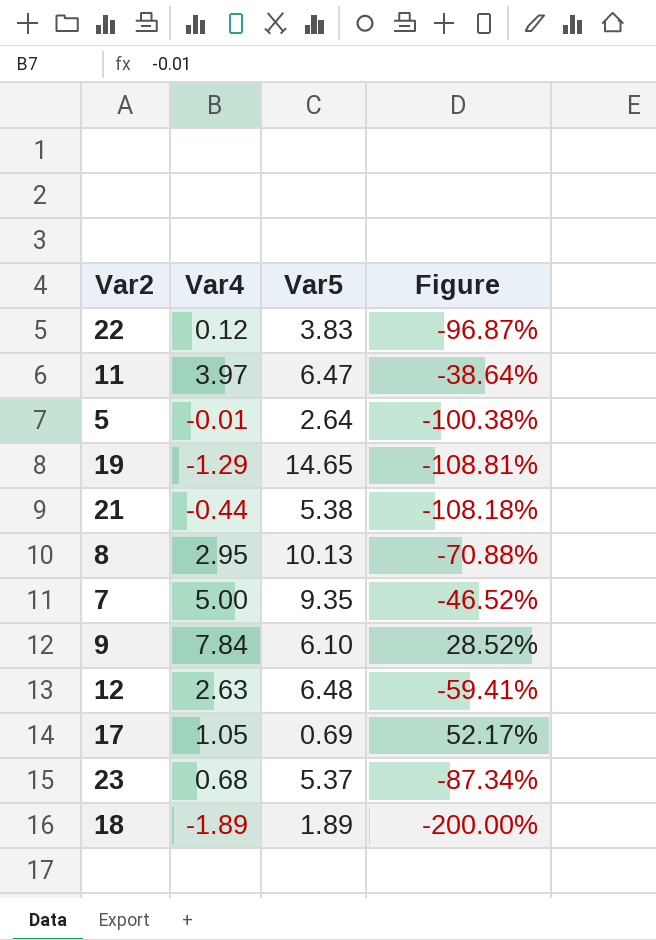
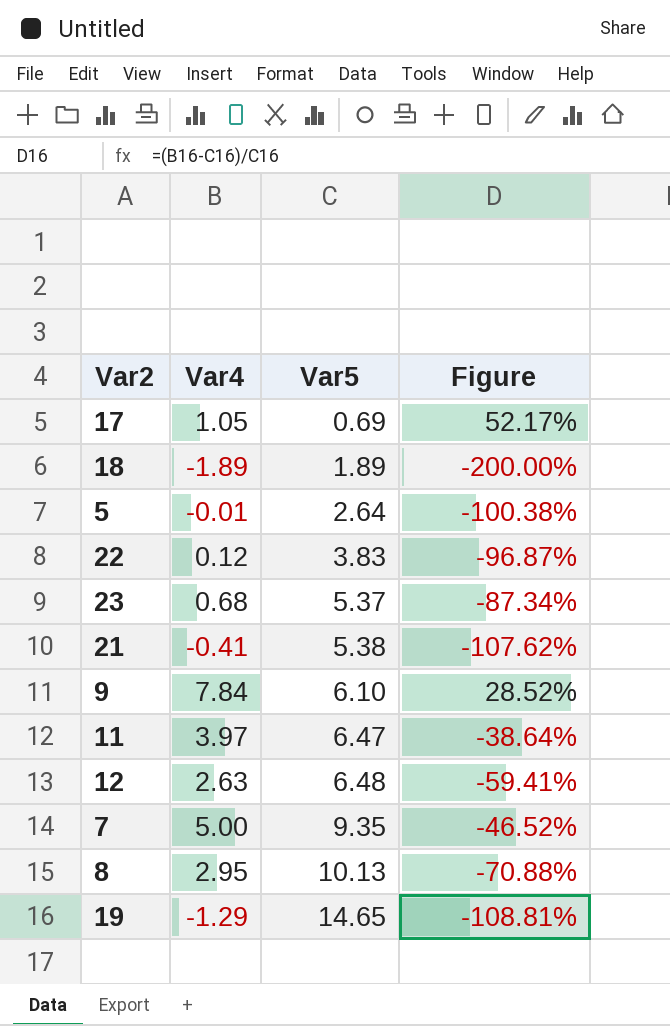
row order: none -> Var5 ascending
21 | Var4: -0.44 -> -0.41
21 | Figure: -108.18% -> -107.62%

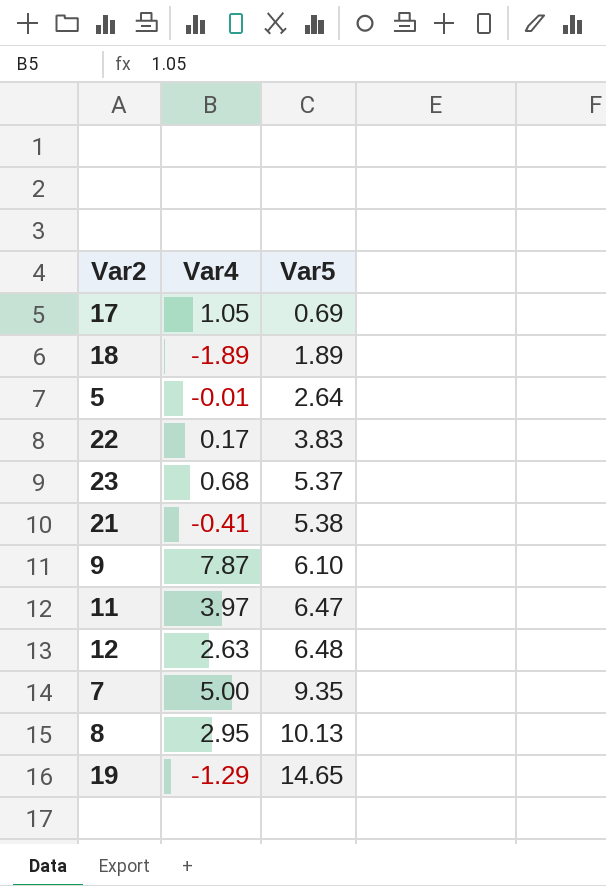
column Figure | formula: ([Var4] - [Var5]) / [Var5] -> none
22 | Var4: 0.12 -> 0.17
9 | Var4: 7.84 -> 7.87

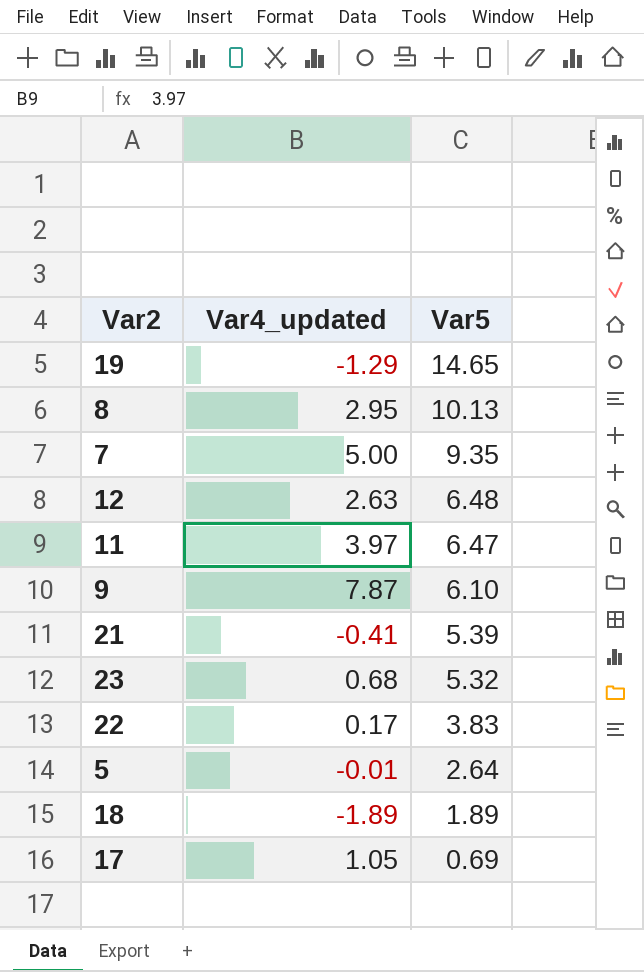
row order: Var5 ascending -> Var5 descending
column name: Var4 -> Var4_updated
21 | Var5: 5.38 -> 5.39
23 | Var5: 5.37 -> 5.32

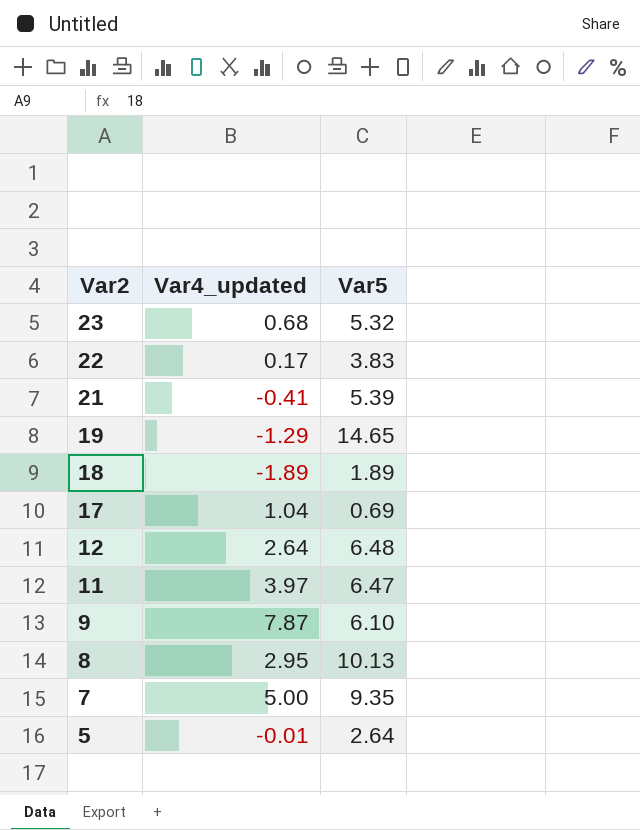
row order: Var5 descending -> Var2 descending
17 | Var4_updated: 1.05 -> 1.04
12 | Var4_updated: 2.63 -> 2.64

